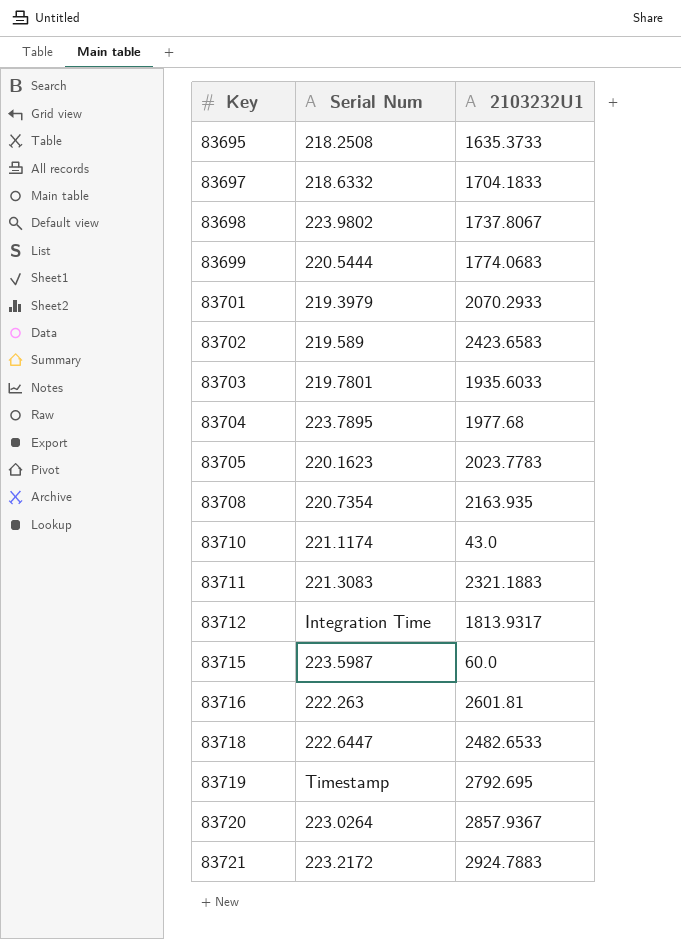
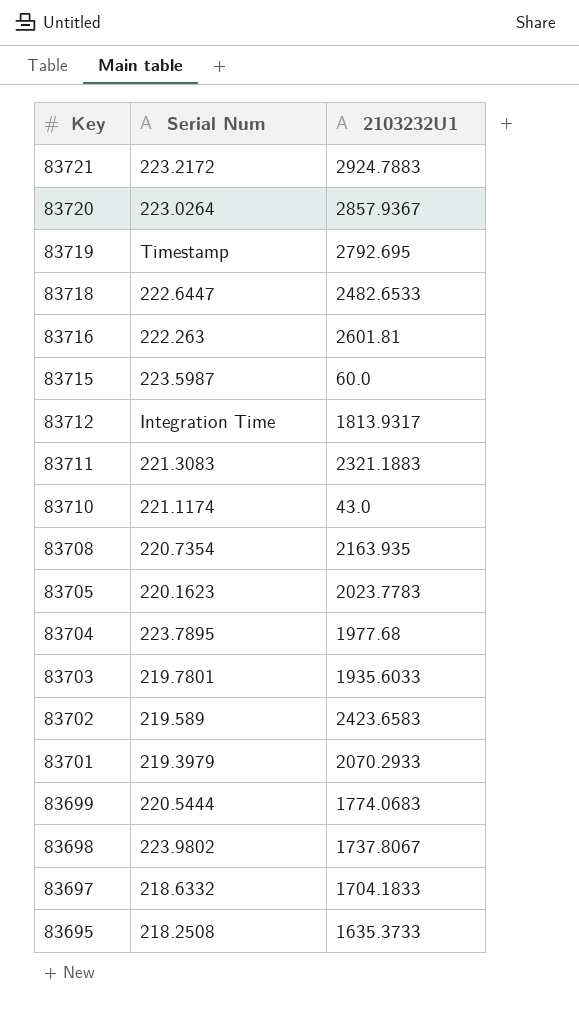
row order: Key ascending -> Key descending

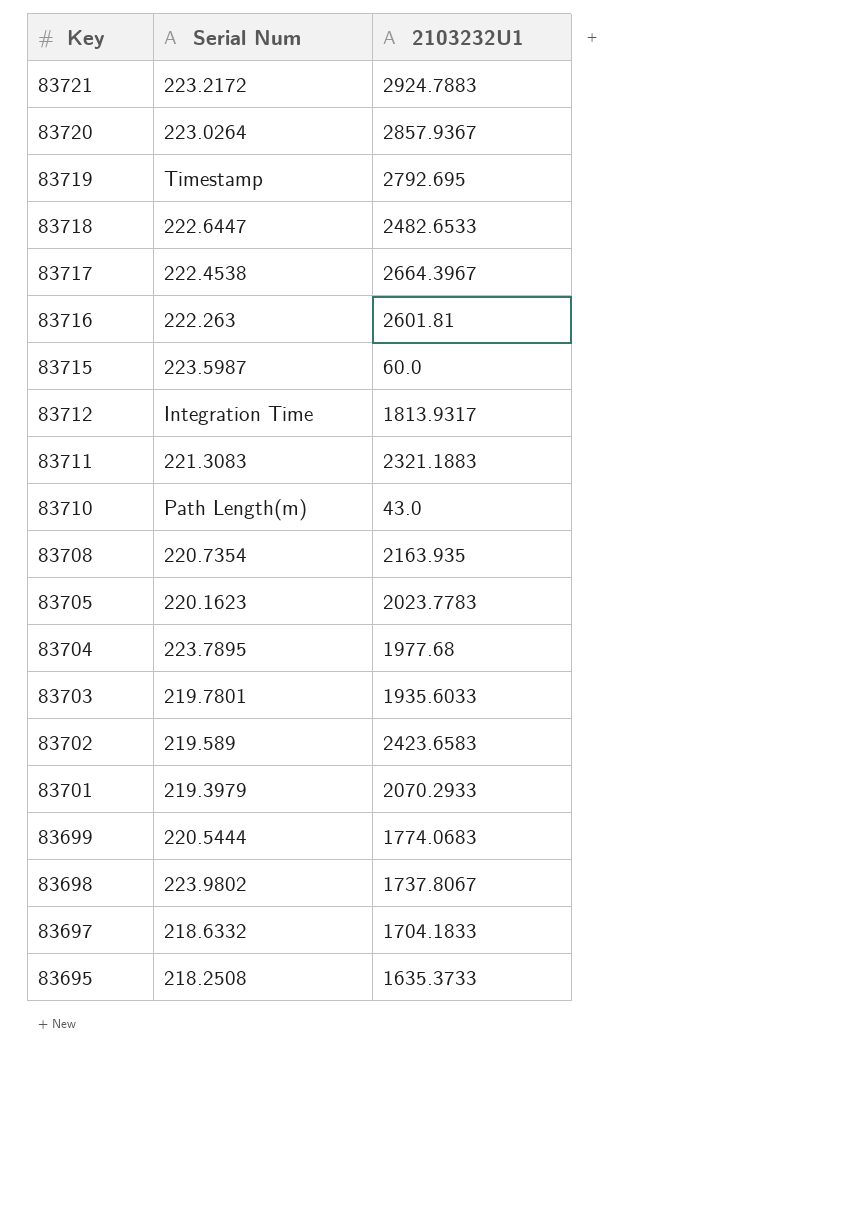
row 83717: none -> 222.4538 | 2664.3967
83710 | Serial Num: 221.1174 -> Path Length(m)

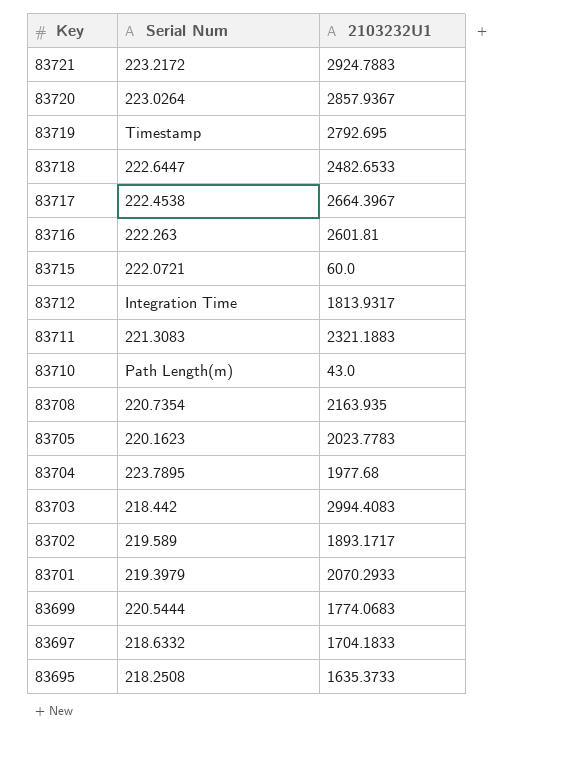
row 83698: 223.9802 | 1737.8067 -> none
83715 | Serial Num: 223.5987 -> 222.0721
83703 | Serial Num: 219.7801 -> 218.442
83703 | 2103232U1: 1935.6033 -> 2994.4083
83702 | 2103232U1: 2423.6583 -> 1893.1717

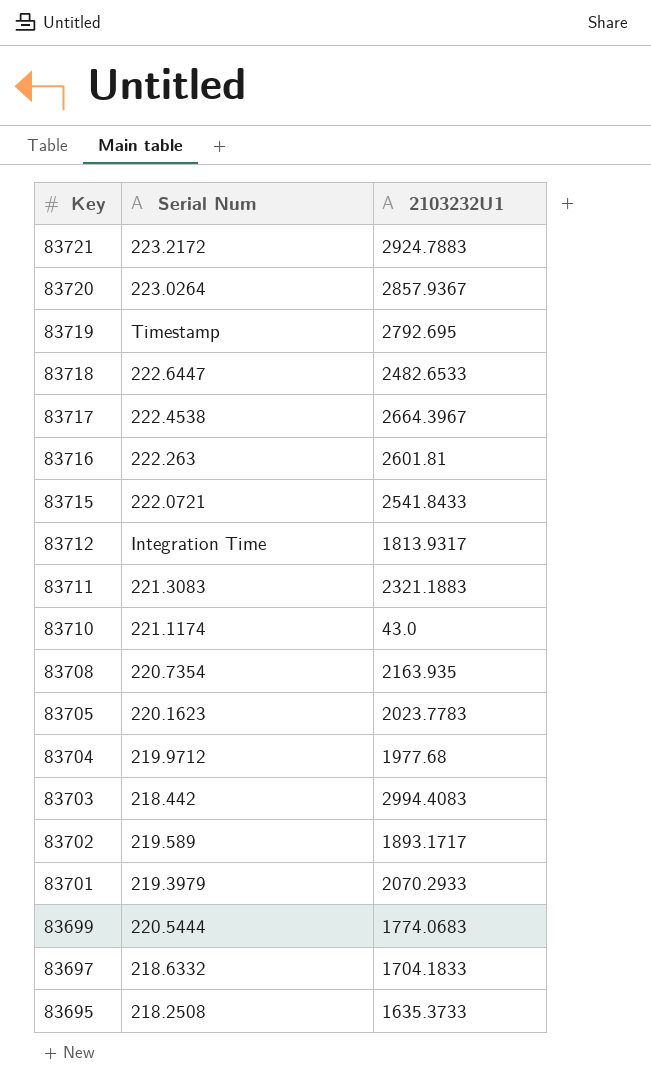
83715 | 2103232U1: 60.0 -> 2541.8433
83710 | Serial Num: Path Length(m) -> 221.1174
83704 | Serial Num: 223.7895 -> 219.9712

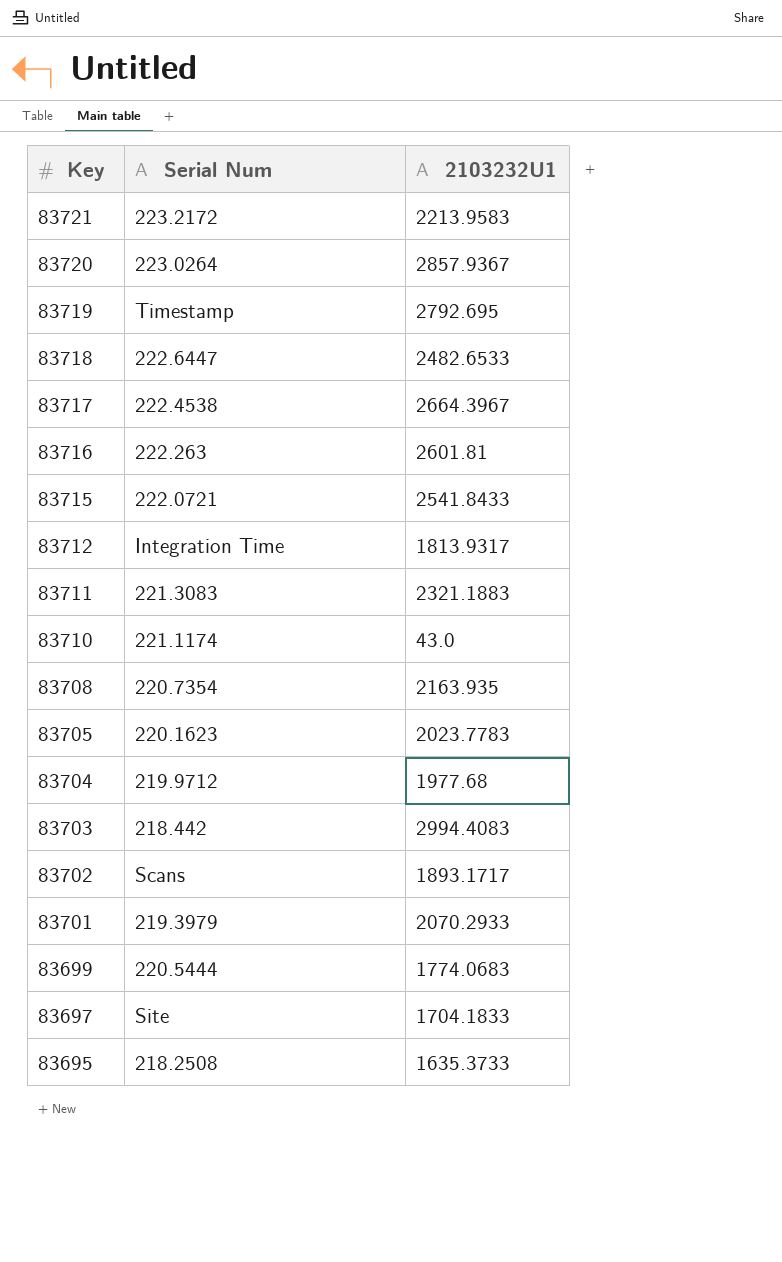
83721 | 2103232U1: 2924.7883 -> 2213.9583
83702 | Serial Num: 219.589 -> Scans
83697 | Serial Num: 218.6332 -> Site

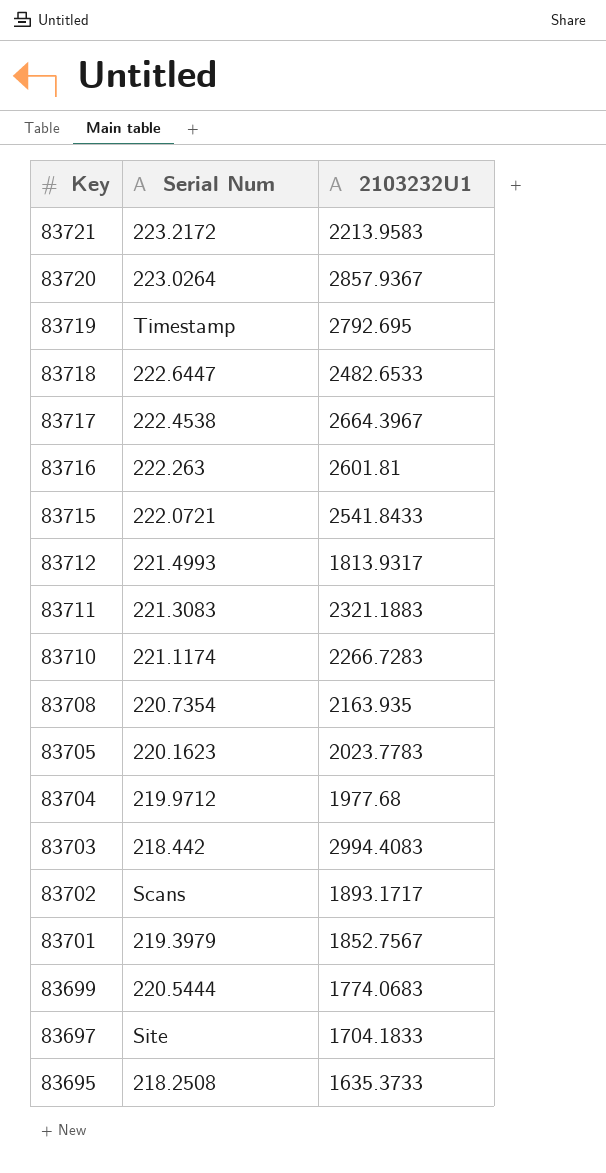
83712 | Serial Num: Integration Time -> 221.4993
83710 | 2103232U1: 43.0 -> 2266.7283
83701 | 2103232U1: 2070.2933 -> 1852.7567

